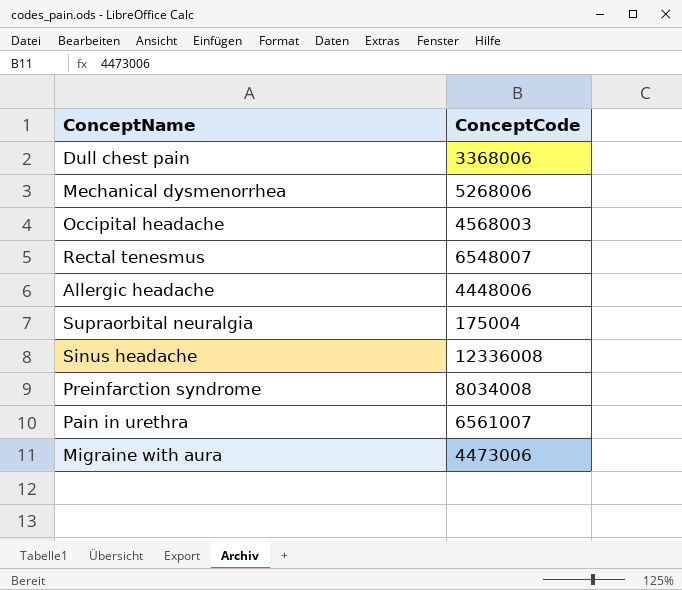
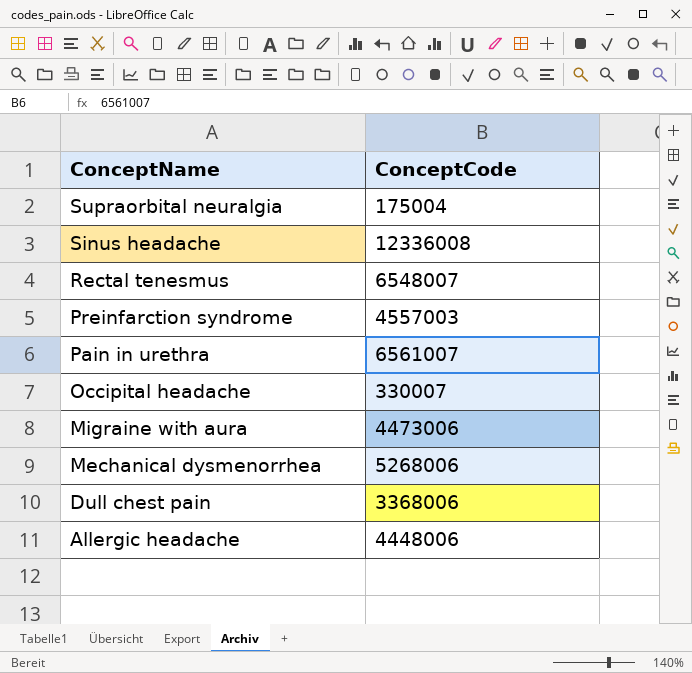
row order: none -> ConceptName descending
Preinfarction syndrome | ConceptCode: 8034008 -> 4557003
Occipital headache | ConceptCode: 4568003 -> 330007

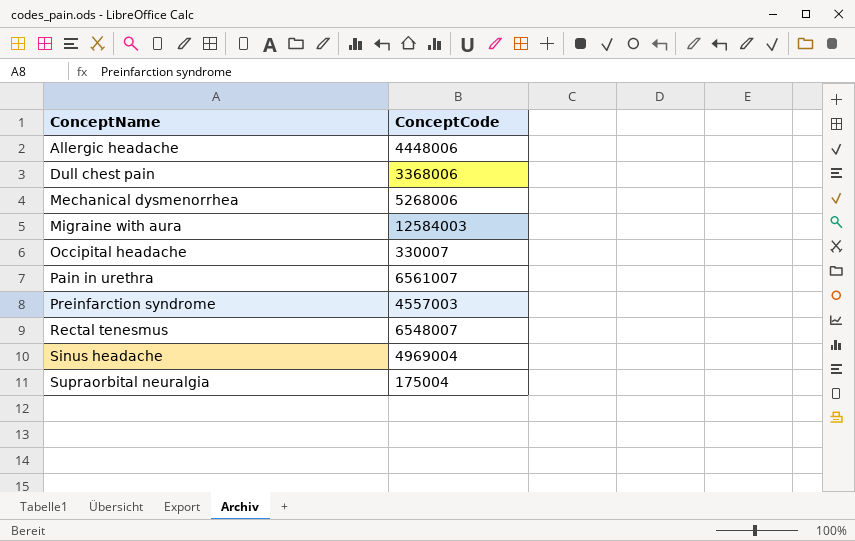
row order: ConceptName descending -> ConceptName ascending
Migraine with aura | ConceptCode: 4473006 -> 12584003
Sinus headache | ConceptCode: 12336008 -> 4969004

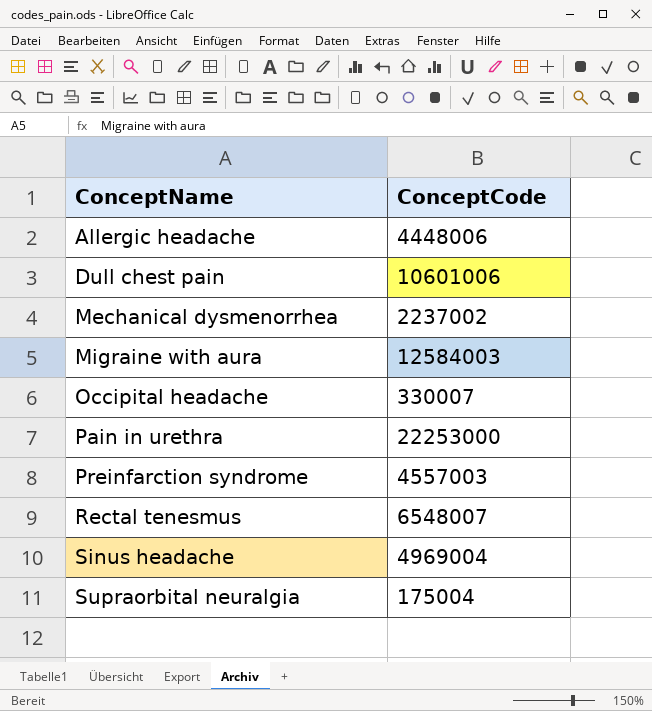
Dull chest pain | ConceptCode: 3368006 -> 10601006
Mechanical dysmenorrhea | ConceptCode: 5268006 -> 2237002
Pain in urethra | ConceptCode: 6561007 -> 22253000

